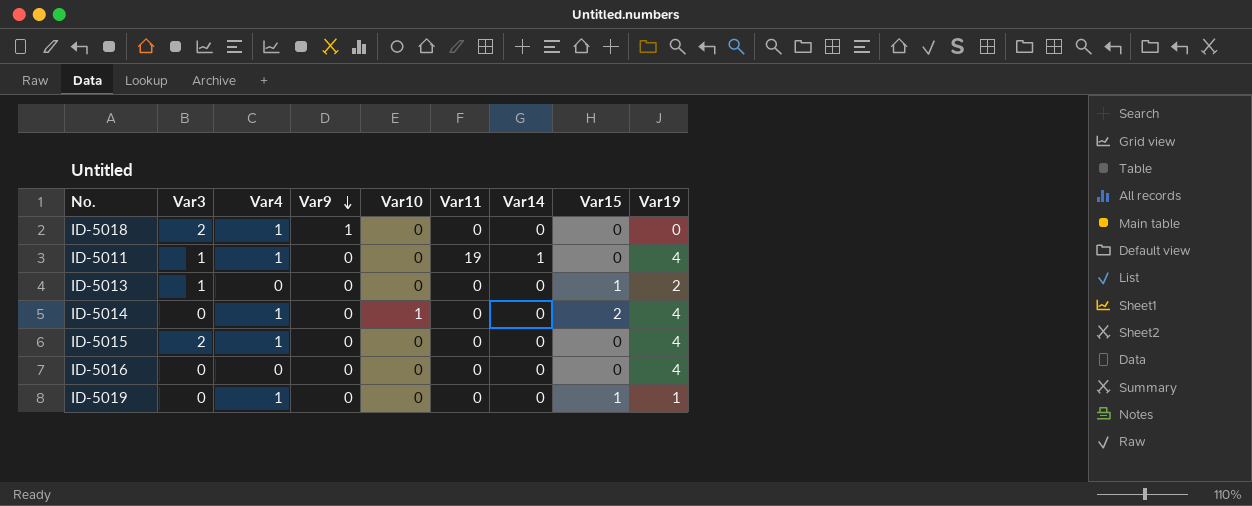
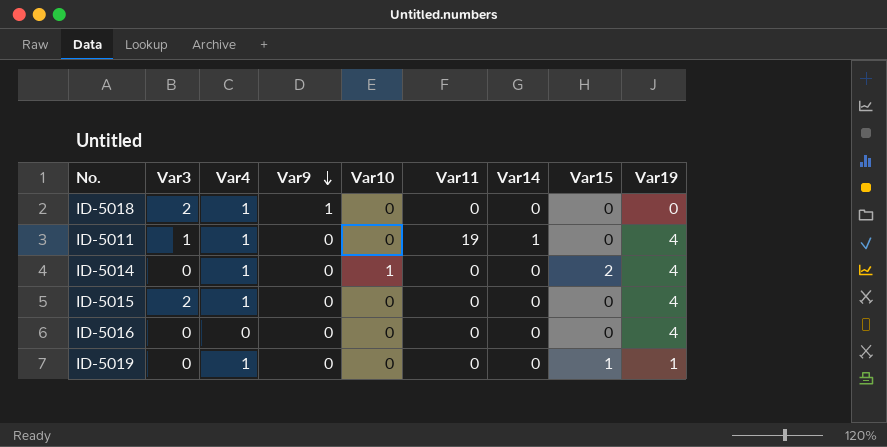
row ID-5013: 1 | 0 | 0 | 0 | 0 | 0 | 1 | 2 -> none

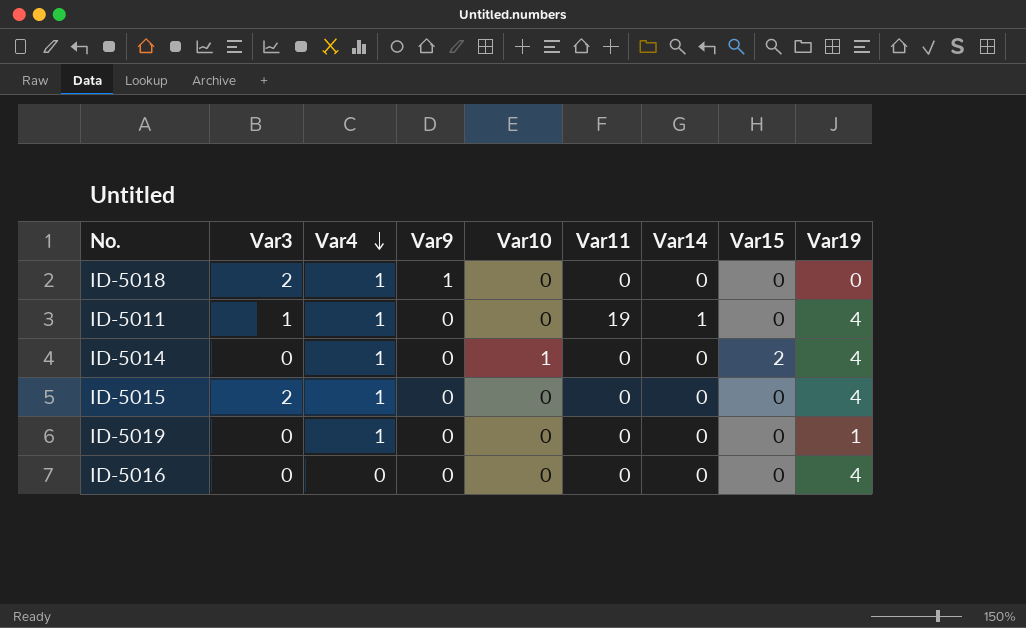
row order: Var9 descending -> Var4 descending
ID-5019 | Var15: 1 -> 0

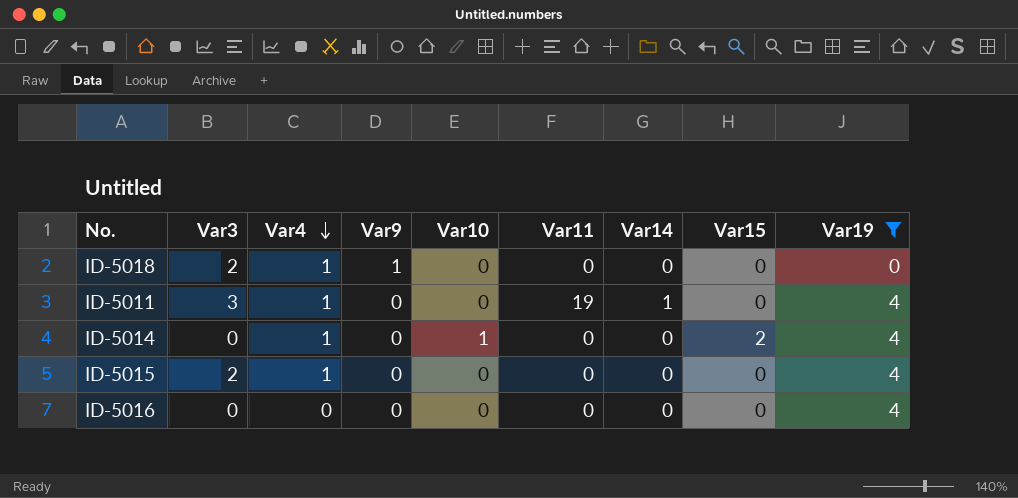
filter: none -> Var19 != 1
ID-5011 | Var3: 1 -> 3

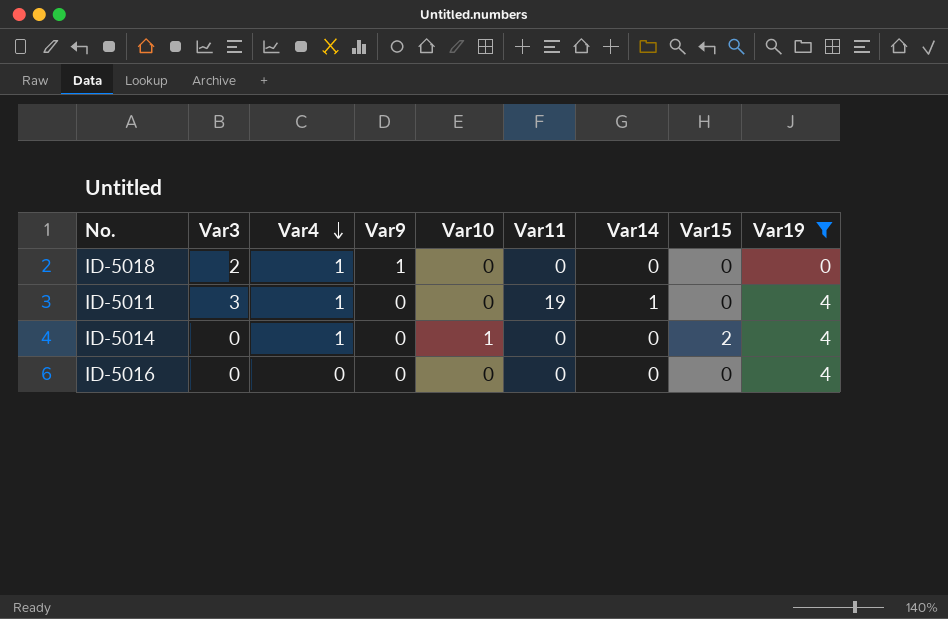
row ID-5015: 2 | 1 | 0 | 0 | 0 | 0 | 0 | 4 -> none

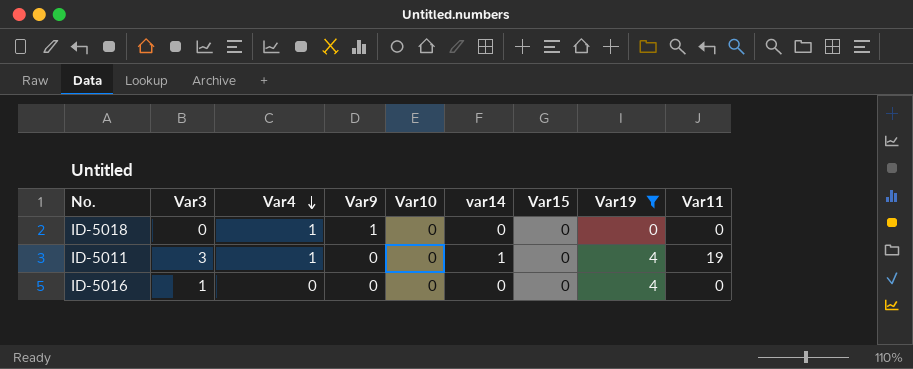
column name: Var14 -> var14
column Var11 | position: 6 -> 9
row ID-5014: 0 | 1 | 0 | 1 | 0 | 0 | 2 | 4 -> none
ID-5018 | Var3: 2 -> 0
ID-5016 | Var3: 0 -> 1

